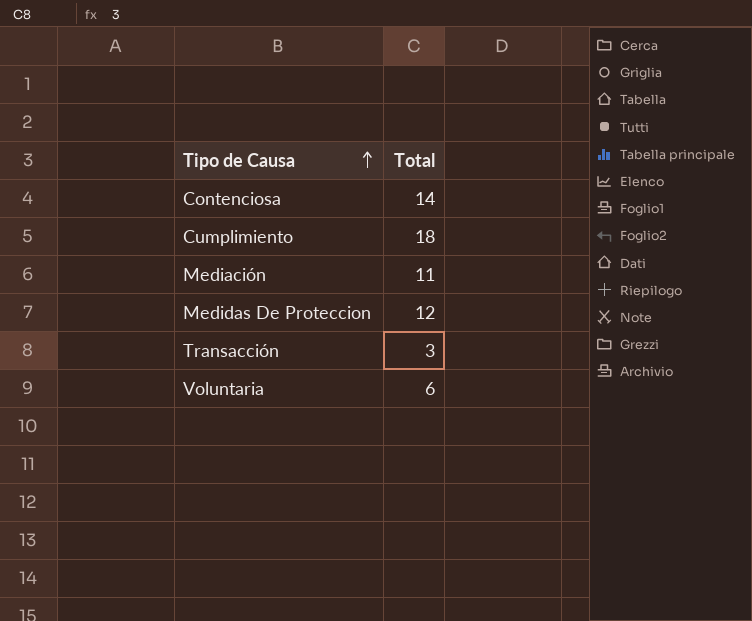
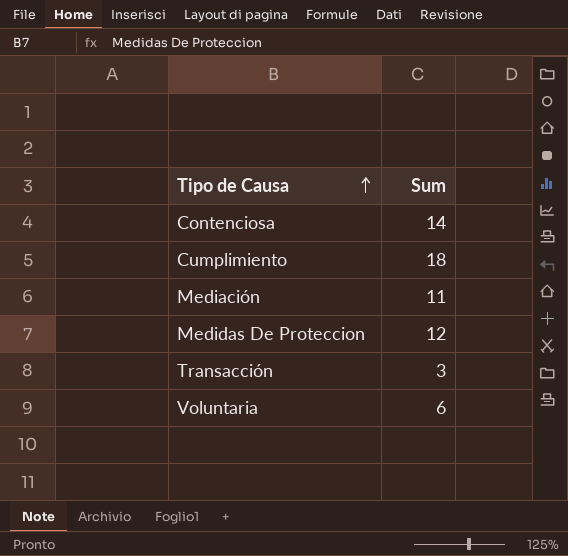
column name: Total -> Sum

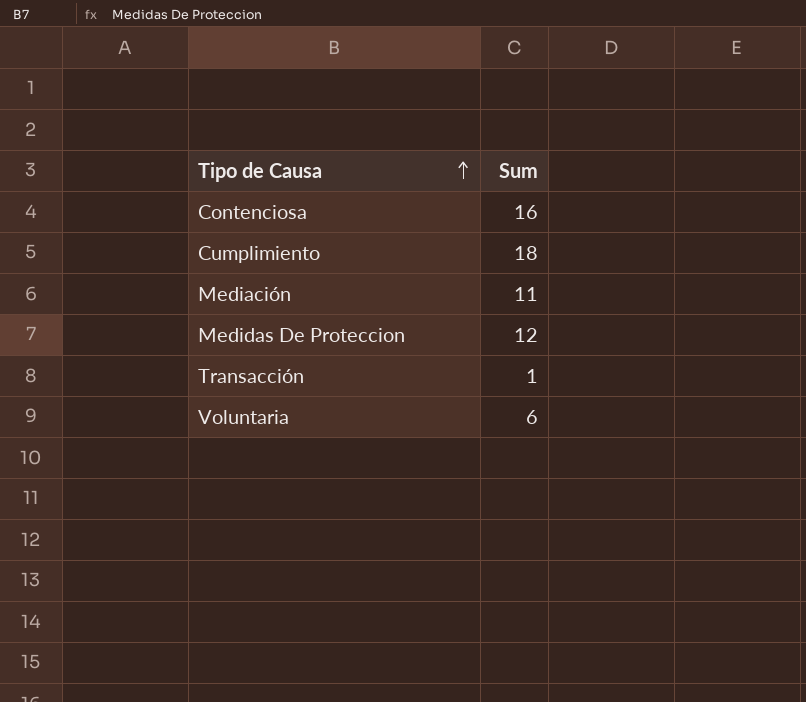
Contenciosa | Sum: 14 -> 16
Transacción | Sum: 3 -> 1

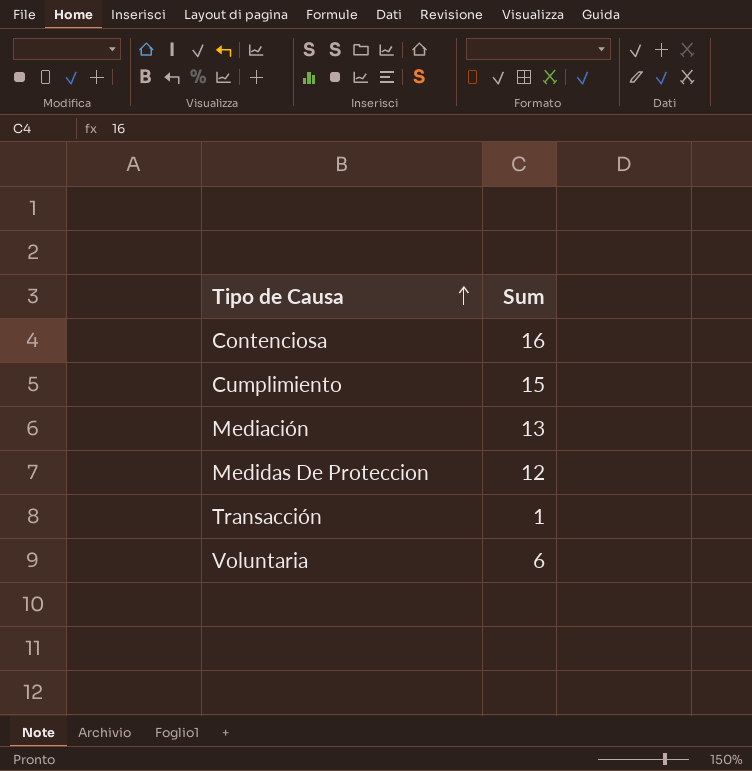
Cumplimiento | Sum: 18 -> 15
Mediación | Sum: 11 -> 13

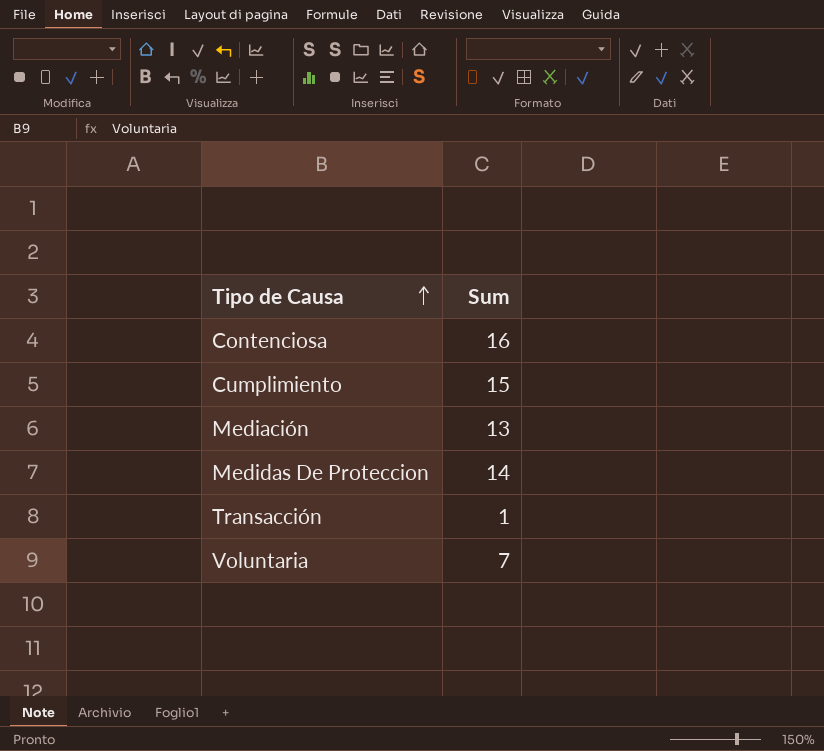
Medidas De Proteccion | Sum: 12 -> 14
Voluntaria | Sum: 6 -> 7

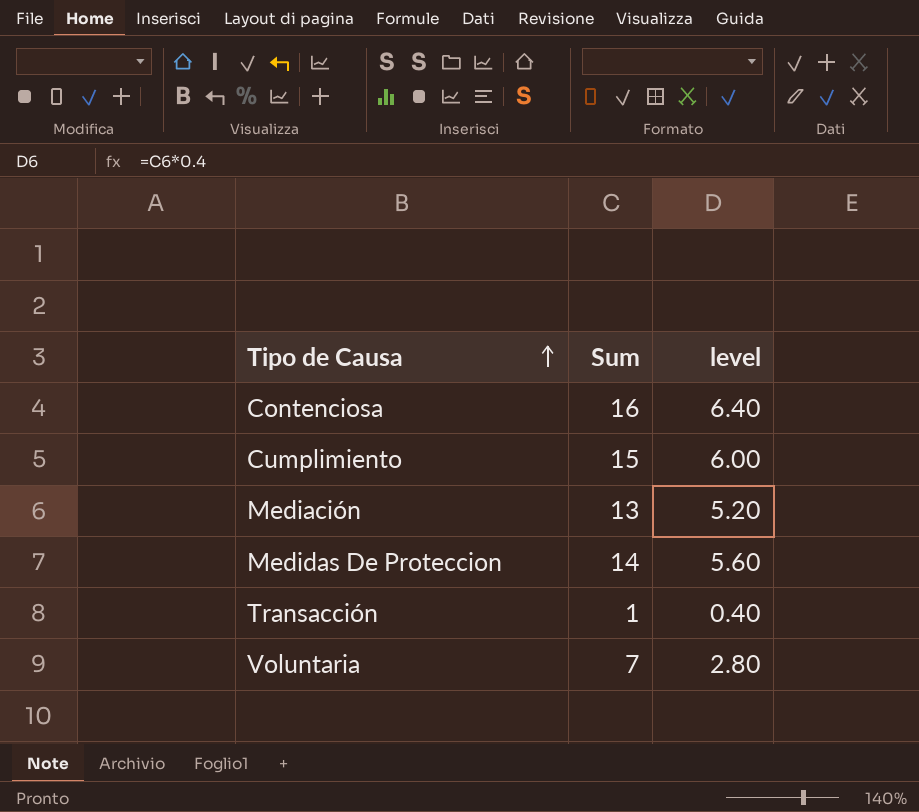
column level | formula: none -> [Sum] * 0.4

